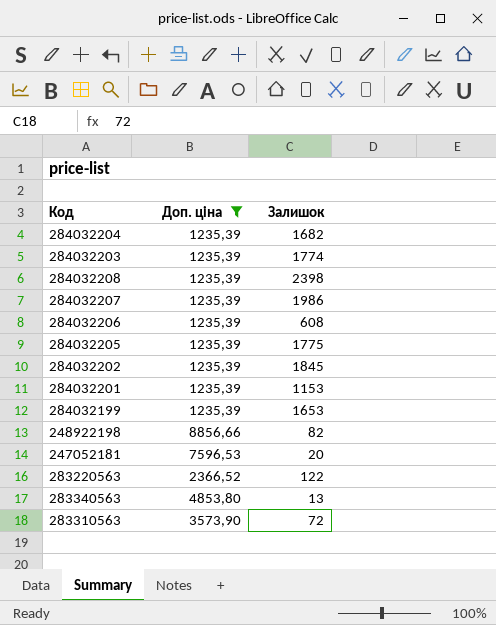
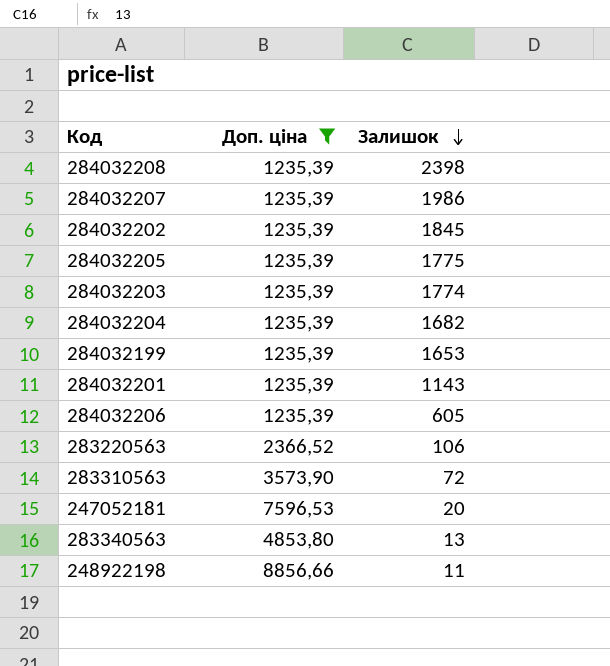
row order: none -> Залишок descending
284032201 | Залишок: 1153 -> 1143
284032206 | Залишок: 608 -> 605
283220563 | Залишок: 122 -> 106
248922198 | Залишок: 82 -> 11

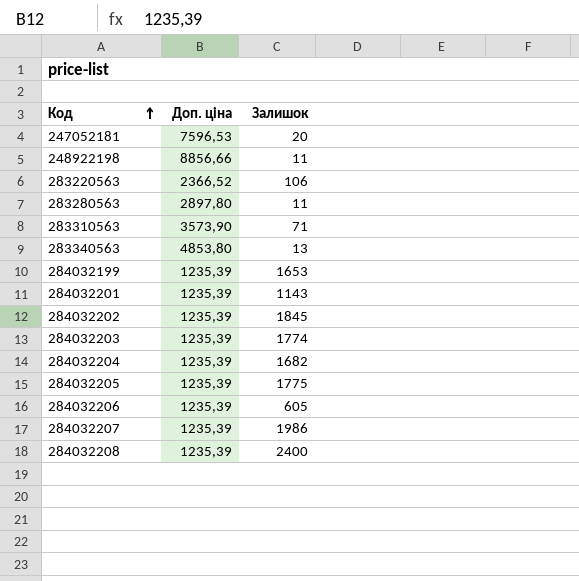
filter: Доп. ціна != 2897,80 -> none
row order: Залишок descending -> Код ascending
283310563 | Залишок: 72 -> 71
284032208 | Залишок: 2398 -> 2400

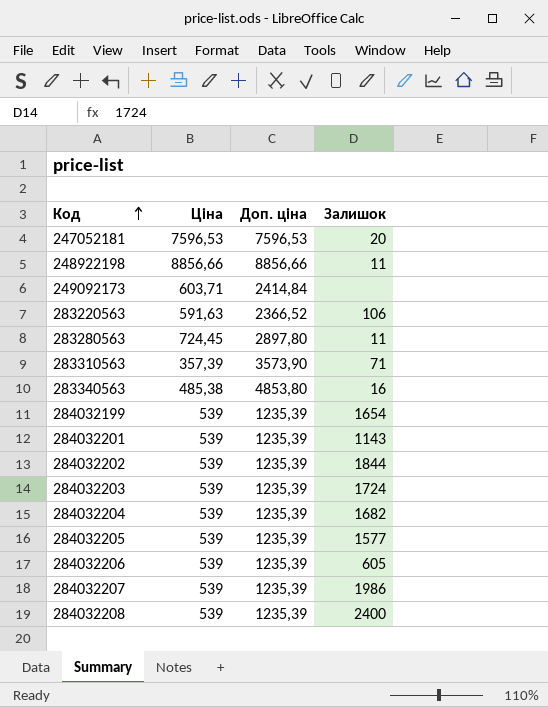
column Ціна | position: none -> 2
row 249092173: none -> 603,71 | 2414,84 | none
283340563 | Залишок: 13 -> 16
284032199 | Залишок: 1653 -> 1654
284032202 | Залишок: 1845 -> 1844
284032203 | Залишок: 1774 -> 1724
284032205 | Залишок: 1775 -> 1577

